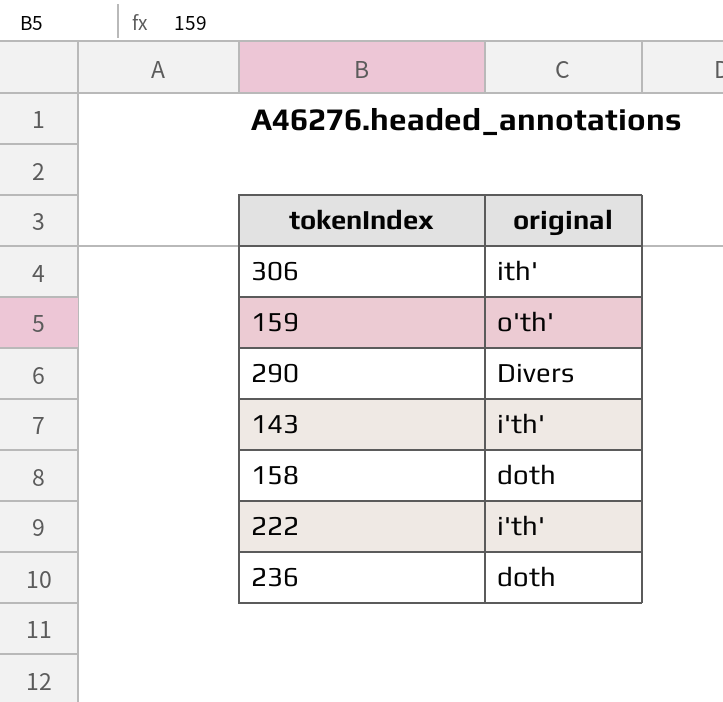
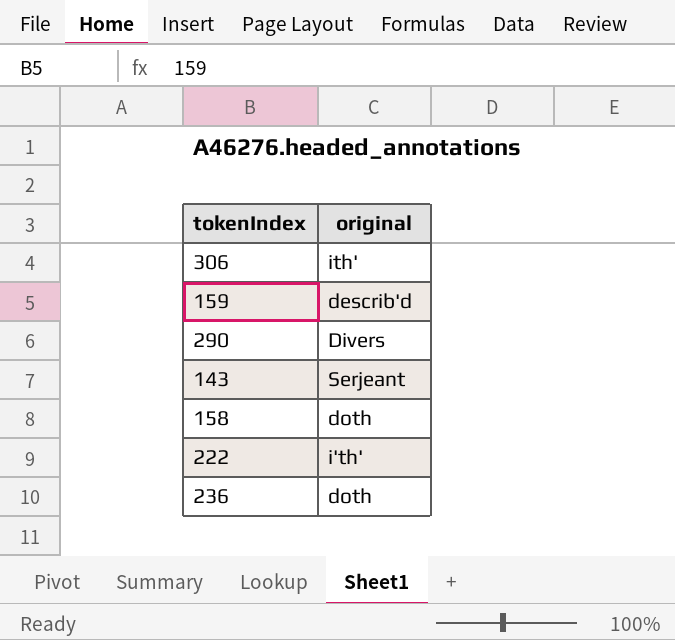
159 | original: o'th' -> describ'd
143 | original: i'th' -> Serjeant

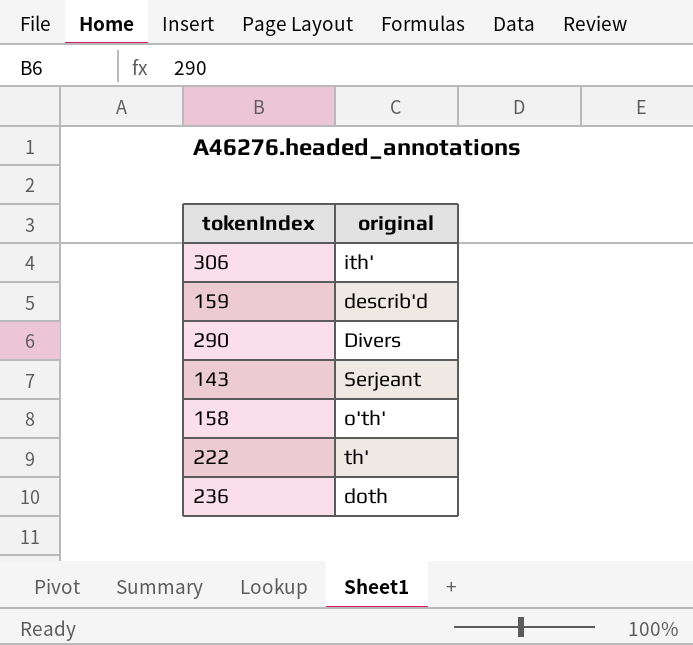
158 | original: doth -> o'th'
222 | original: i'th' -> th'

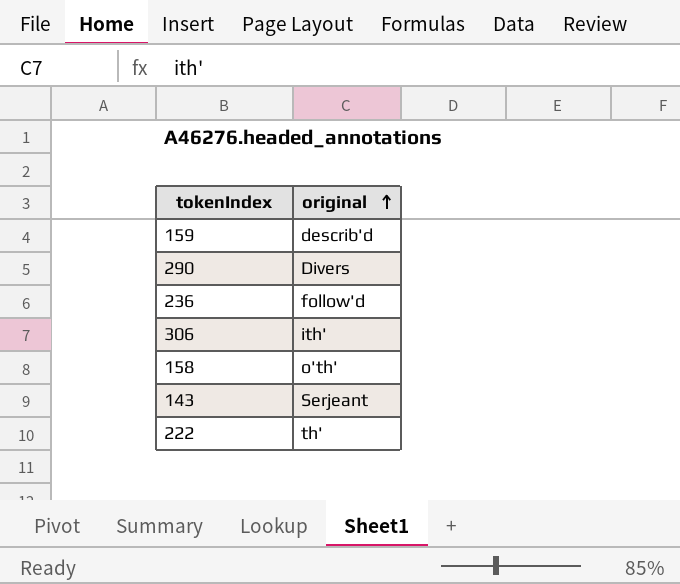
row order: none -> original ascending
236 | original: doth -> follow'd

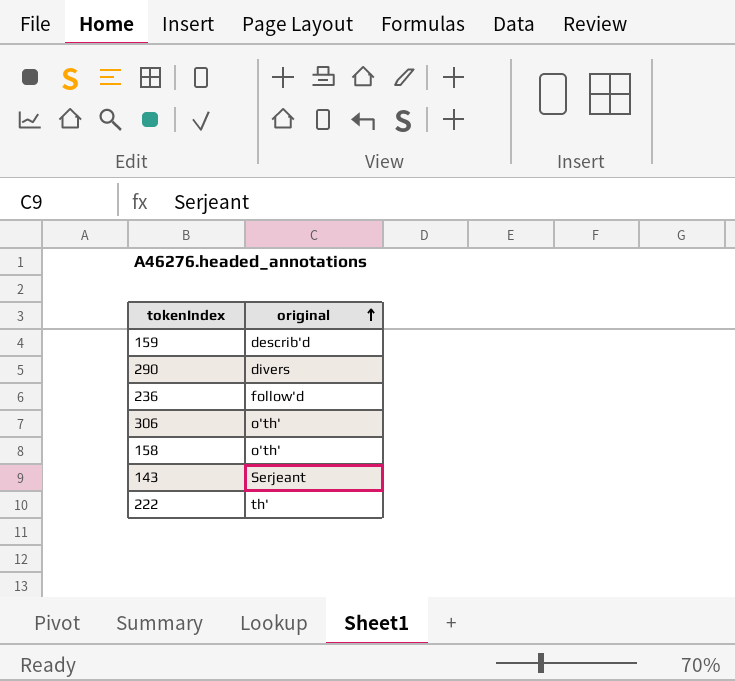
290 | original: Divers -> divers
306 | original: ith' -> o'th'

